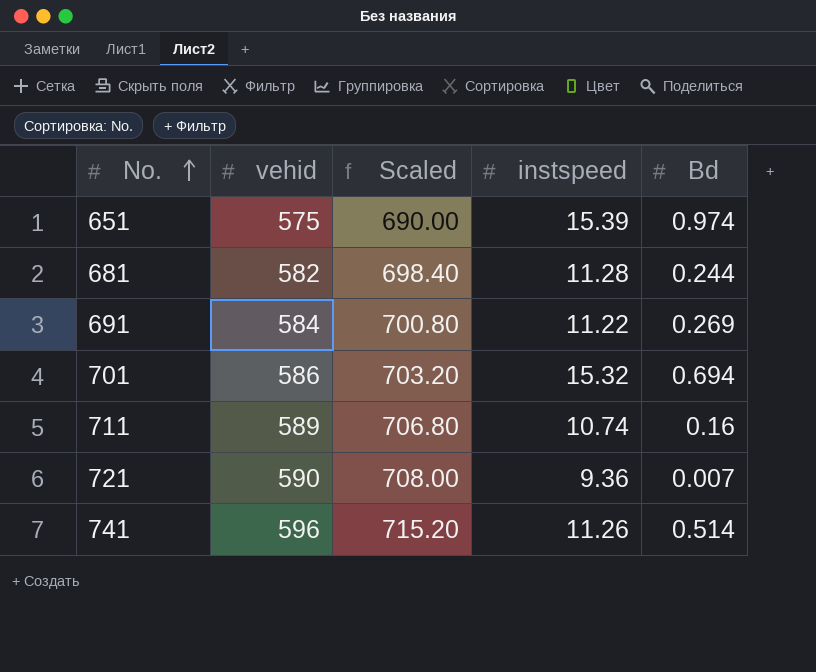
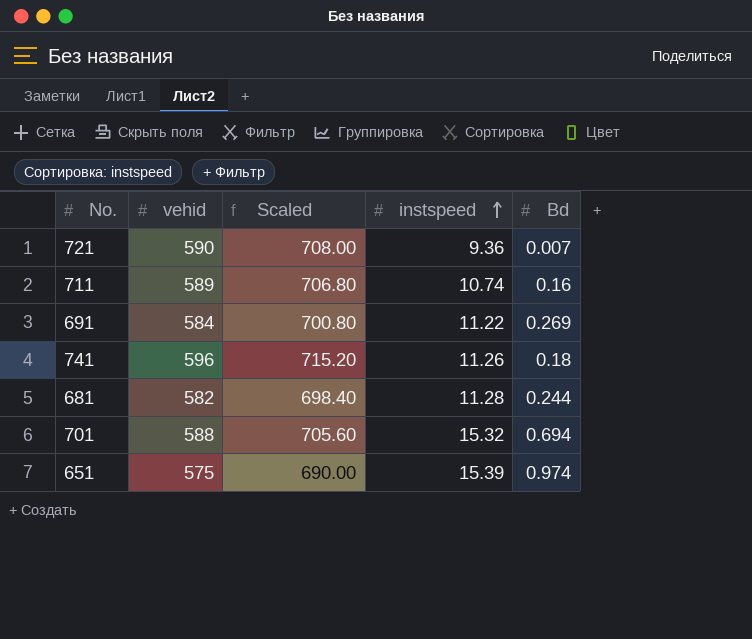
row order: No. ascending -> instspeed ascending
741 | Bd: 0.514 -> 0.18
701 | vehid: 586 -> 588
701 | Scaled: 703.20 -> 705.60

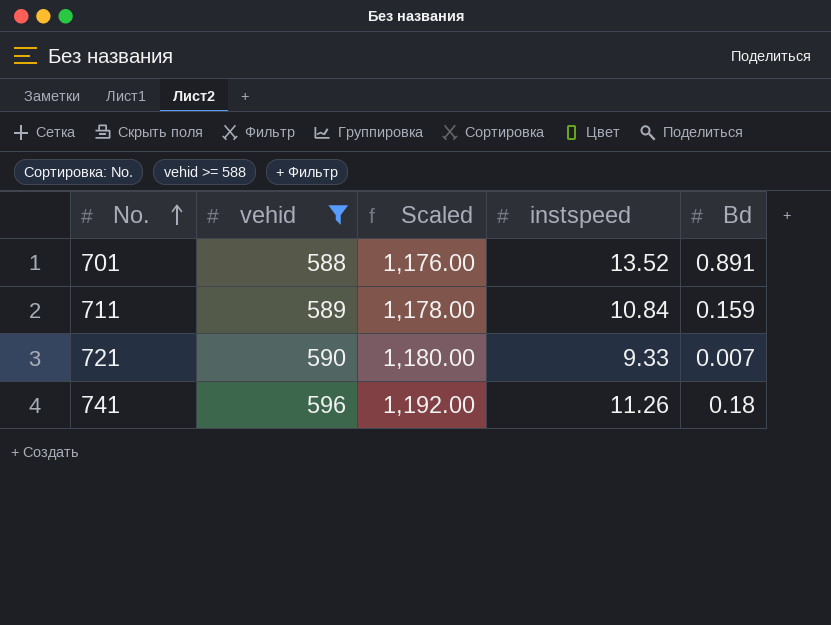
filter: none -> vehid >= 588
row order: instspeed ascending -> No. ascending
column Scaled | formula: [vehid] * 1.2 -> [vehid] * 2
701 | instspeed: 15.32 -> 13.52
701 | Bd: 0.694 -> 0.891
711 | instspeed: 10.74 -> 10.84
711 | Bd: 0.16 -> 0.159
721 | instspeed: 9.36 -> 9.33

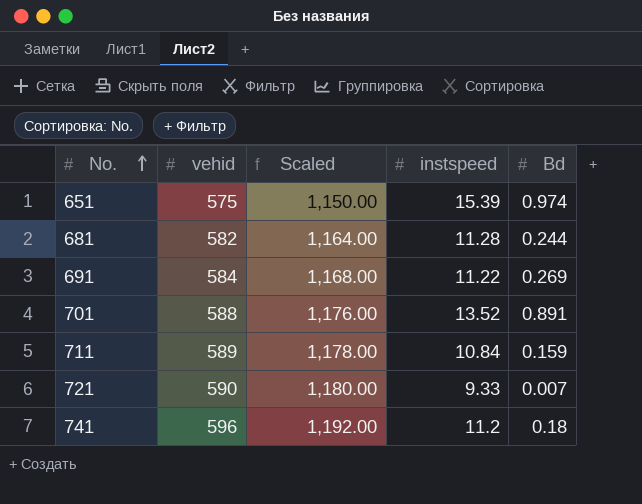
filter: vehid >= 588 -> none
741 | instspeed: 11.26 -> 11.2

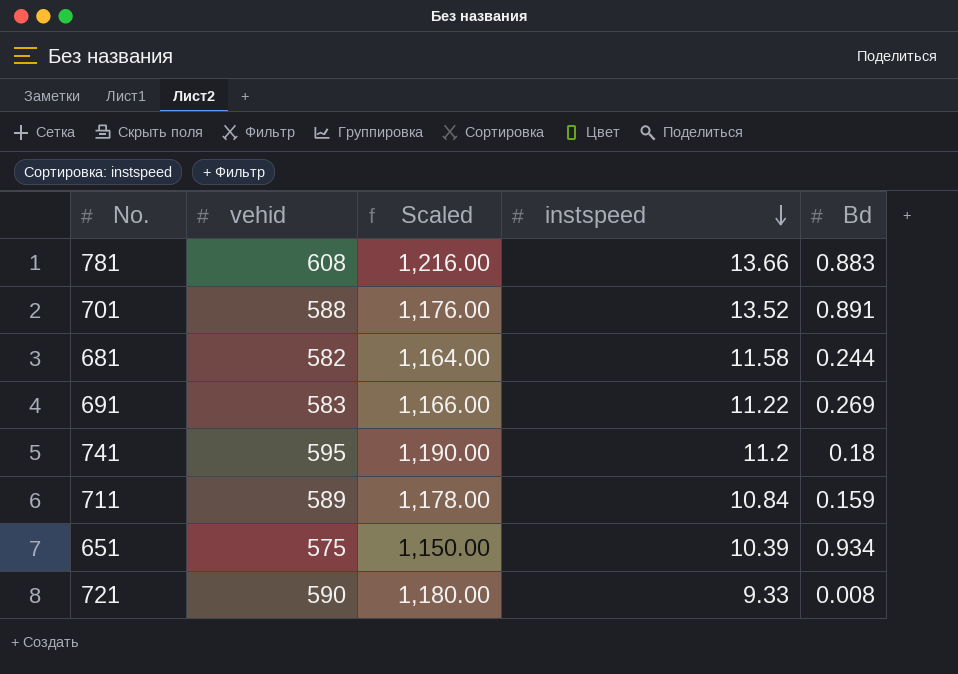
row order: No. ascending -> instspeed descending
row 781: none -> 608 | 1,216.00 | 13.66 | 0.883
681 | instspeed: 11.28 -> 11.58
691 | vehid: 584 -> 583
691 | Scaled: 1,168.00 -> 1,166.00
741 | vehid: 596 -> 595
741 | Scaled: 1,192.00 -> 1,190.00
651 | instspeed: 15.39 -> 10.39
651 | Bd: 0.974 -> 0.934
721 | Bd: 0.007 -> 0.008

